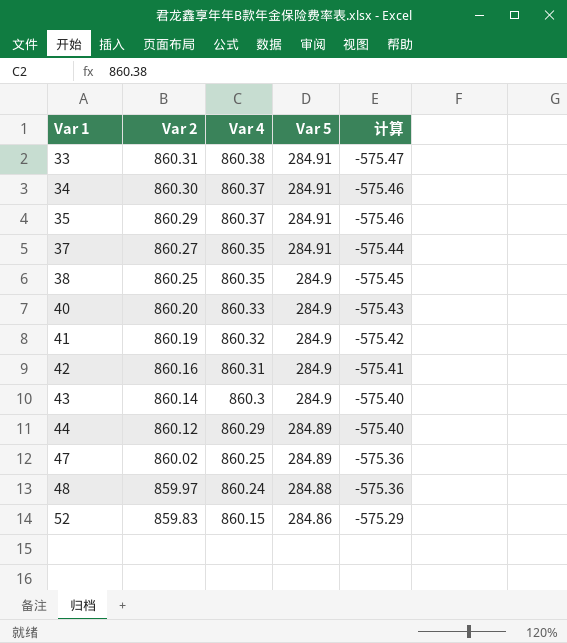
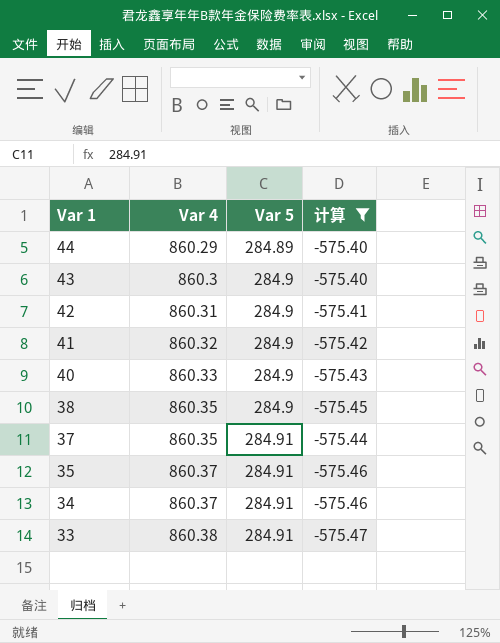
filter: none -> 计算 <= -575.40
row order: Var 1 ascending -> Var 1 descending
column Var 2 | position: 2 -> none

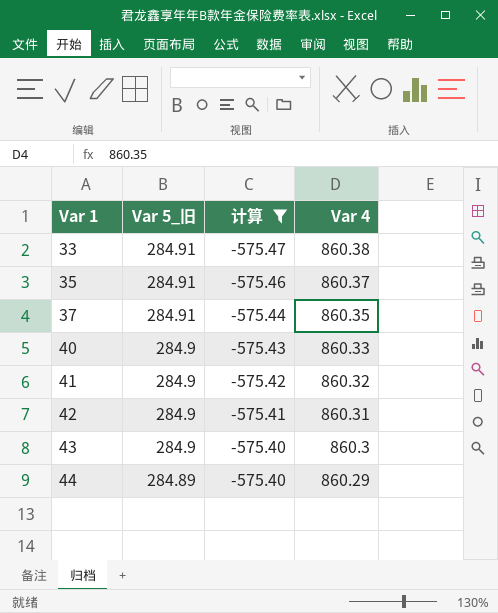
row order: Var 1 descending -> Var 1 ascending
column name: Var 5 -> Var 5_旧
column Var 4 | position: 2 -> 4
row 38: 860.35 | 284.9 | -575.45 -> none
row 34: 860.37 | 284.91 | -575.46 -> none

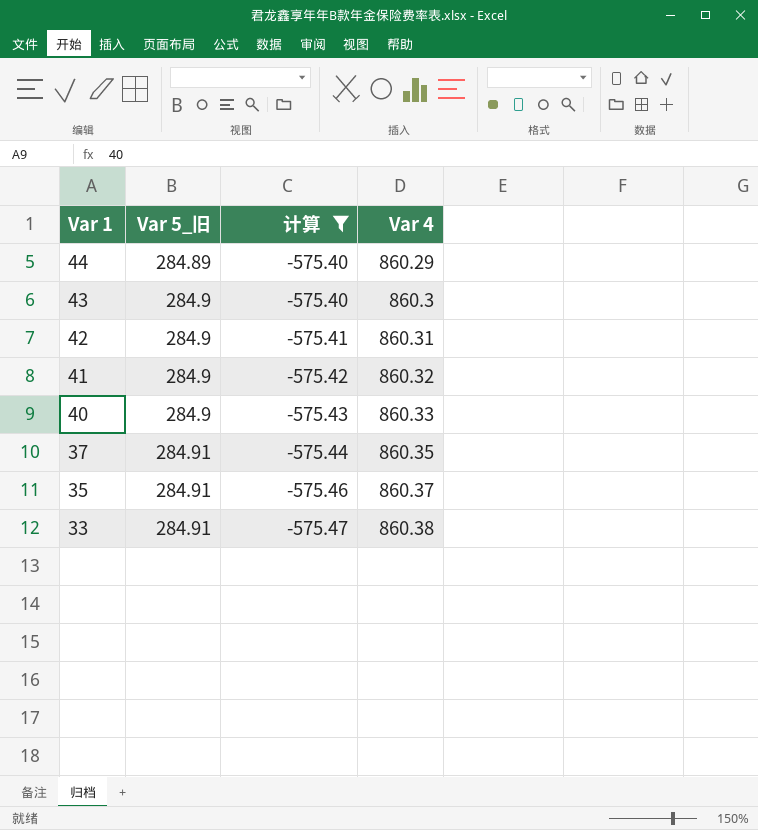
row order: Var 1 ascending -> Var 1 descending

